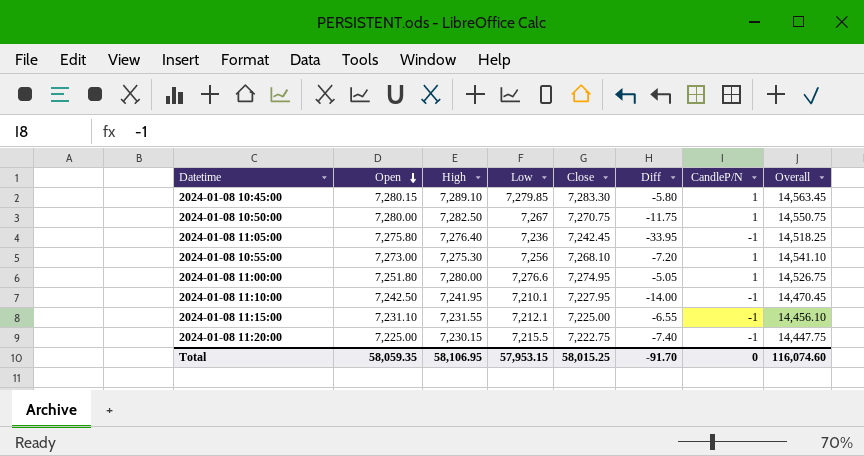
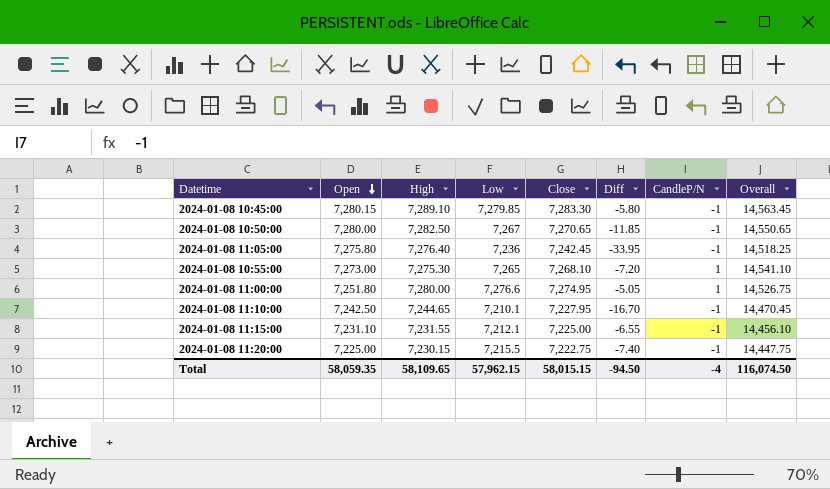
2024-01-08 10:45:00 | CandleP/N: 1 -> -1
2024-01-08 10:50:00 | Close: 7,270.75 -> 7,270.65
2024-01-08 10:50:00 | Diff: -11.75 -> -11.85
2024-01-08 10:50:00 | CandleP/N: 1 -> -1
2024-01-08 10:50:00 | Overall: 14,550.75 -> 14,550.65
2024-01-08 10:55:00 | Low: 7,256 -> 7,265
2024-01-08 11:10:00 | High: 7,241.95 -> 7,244.65
2024-01-08 11:10:00 | Diff: -14.00 -> -16.70
Total | High: 58,106.95 -> 58,109.65
Total | Low: 57,953.15 -> 57,962.15
Total | Close: 58,015.25 -> 58,015.15
Total | Diff: -91.70 -> -94.50
Total | CandleP/N: 0 -> -4
Total | Overall: 116,074.60 -> 116,074.50

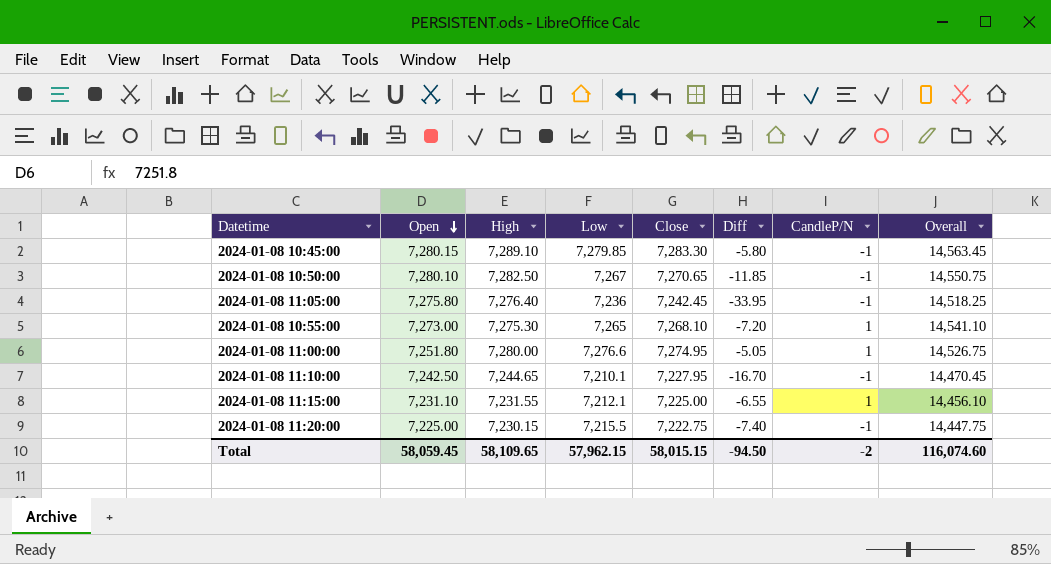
2024-01-08 10:50:00 | Open: 7,280.00 -> 7,280.10
2024-01-08 10:50:00 | Overall: 14,550.65 -> 14,550.75
2024-01-08 11:15:00 | CandleP/N: -1 -> 1
Total | Open: 58,059.35 -> 58,059.45
Total | CandleP/N: -4 -> -2
Total | Overall: 116,074.50 -> 116,074.60

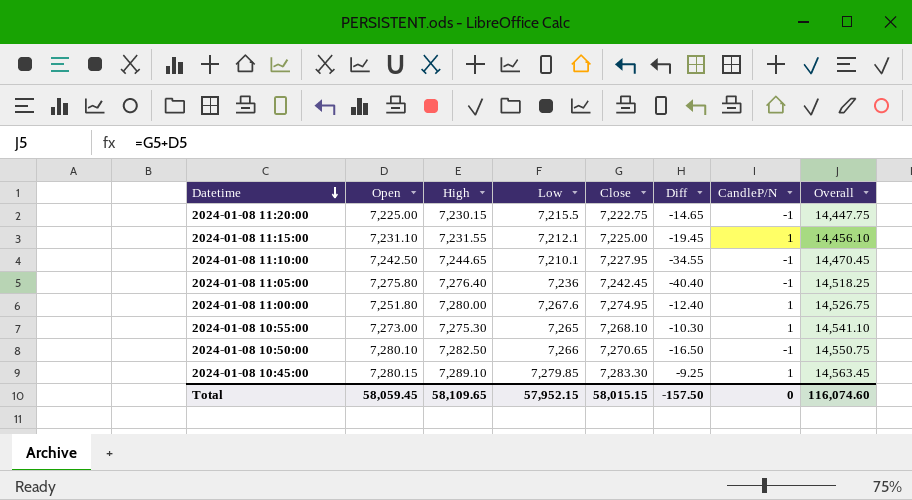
row order: Open descending -> Datetime descending
column Diff | formula: [Close] - [High] -> [Low] - [High]
2024-01-08 11:00:00 | Low: 7,276.6 -> 7,267.6
2024-01-08 10:50:00 | Low: 7,267 -> 7,266
2024-01-08 10:45:00 | CandleP/N: -1 -> 1
Total | Low: 57,962.15 -> 57,952.15
Total | Diff: -94.50 -> -157.50
Total | CandleP/N: -2 -> 0

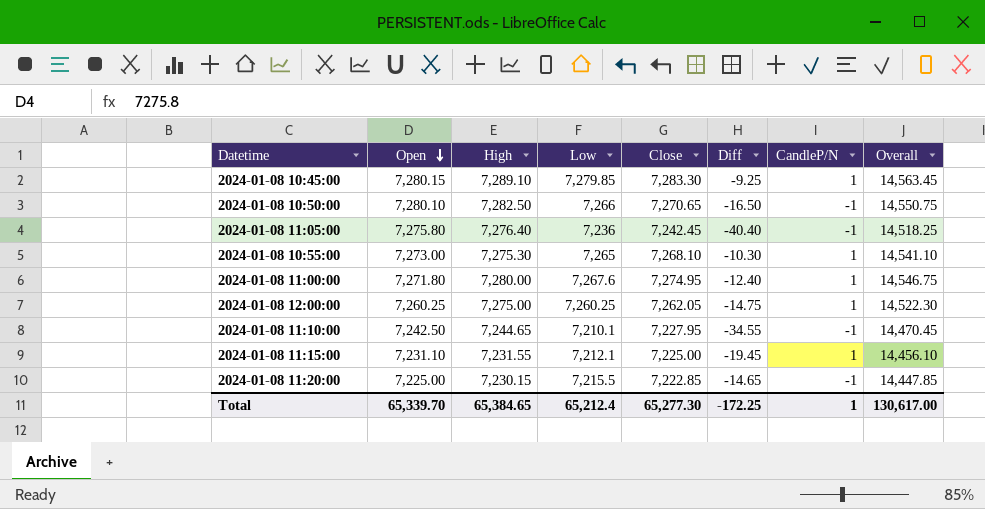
row order: Datetime descending -> Open descending
2024-01-08 11:00:00 | Open: 7,251.80 -> 7,271.80
2024-01-08 11:00:00 | Overall: 14,526.75 -> 14,546.75
row 2024-01-08 12:00:00: none -> 7,260.25 | 7,275.00 | 7,260.25 | 7,262.05 | -14.75 | 1 | 14,522.30
2024-01-08 11:20:00 | Close: 7,222.75 -> 7,222.85
2024-01-08 11:20:00 | Overall: 14,447.75 -> 14,447.85
Total | Open: 58,059.45 -> 65,339.70
Total | High: 58,109.65 -> 65,384.65
Total | Low: 57,952.15 -> 65,212.4
Total | Close: 58,015.15 -> 65,277.30
Total | Diff: -157.50 -> -172.25
Total | CandleP/N: 0 -> 1
Total | Overall: 116,074.60 -> 130,617.00

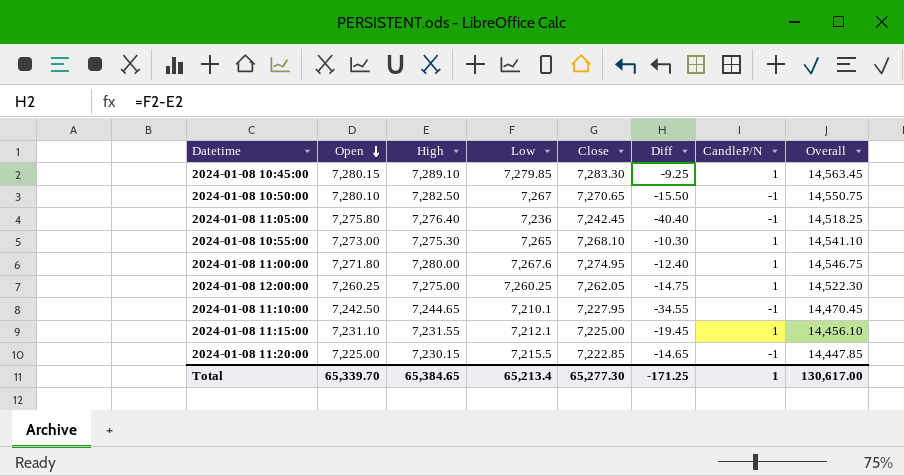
2024-01-08 10:50:00 | Low: 7,266 -> 7,267
2024-01-08 10:50:00 | Diff: -16.50 -> -15.50
Total | Low: 65,212.4 -> 65,213.4
Total | Diff: -172.25 -> -171.25

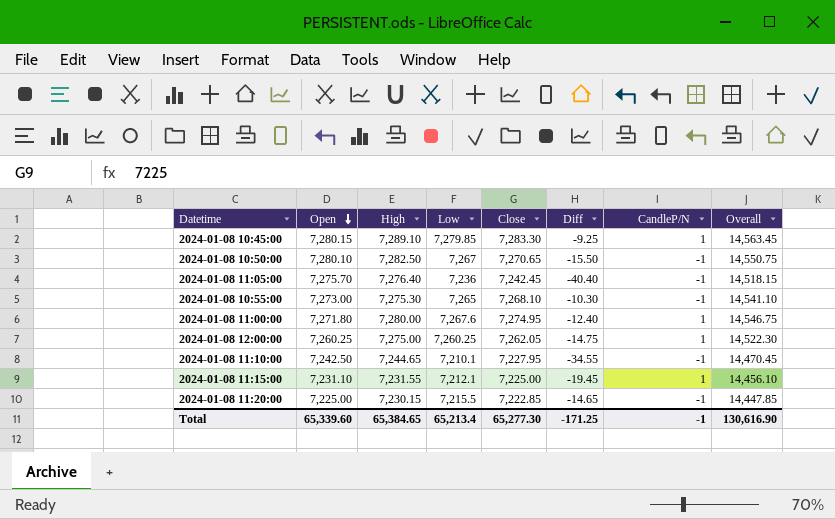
2024-01-08 11:05:00 | Open: 7,275.80 -> 7,275.70
2024-01-08 11:05:00 | Overall: 14,518.25 -> 14,518.15
2024-01-08 10:55:00 | CandleP/N: 1 -> -1
Total | Open: 65,339.70 -> 65,339.60
Total | CandleP/N: 1 -> -1
Total | Overall: 130,617.00 -> 130,616.90

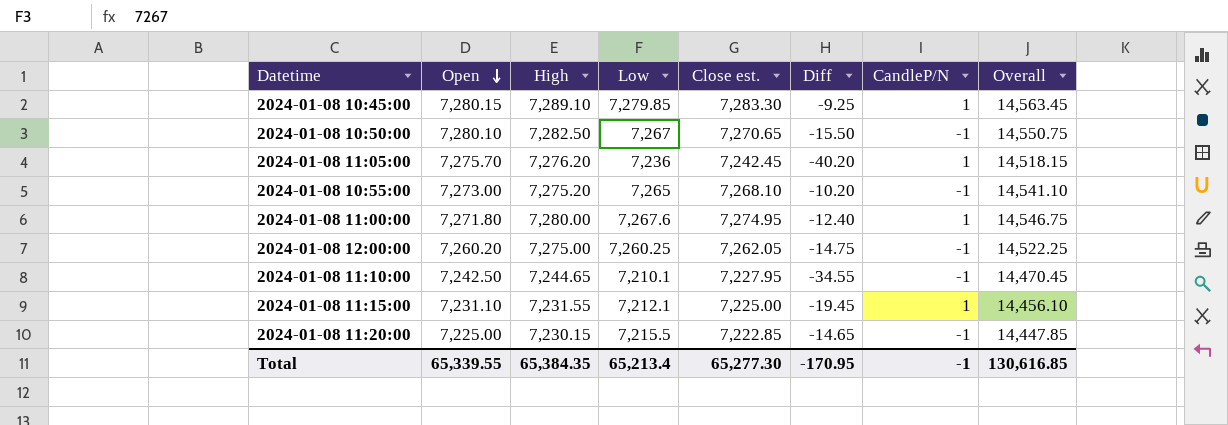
column name: Close -> Close est.
2024-01-08 11:05:00 | High: 7,276.40 -> 7,276.20
2024-01-08 11:05:00 | Diff: -40.40 -> -40.20
2024-01-08 11:05:00 | CandleP/N: -1 -> 1
2024-01-08 10:55:00 | High: 7,275.30 -> 7,275.20
2024-01-08 10:55:00 | Diff: -10.30 -> -10.20
2024-01-08 12:00:00 | Open: 7,260.25 -> 7,260.20
2024-01-08 12:00:00 | CandleP/N: 1 -> -1
2024-01-08 12:00:00 | Overall: 14,522.30 -> 14,522.25
Total | Open: 65,339.60 -> 65,339.55
Total | High: 65,384.65 -> 65,384.35
Total | Diff: -171.25 -> -170.95
Total | Overall: 130,616.90 -> 130,616.85

